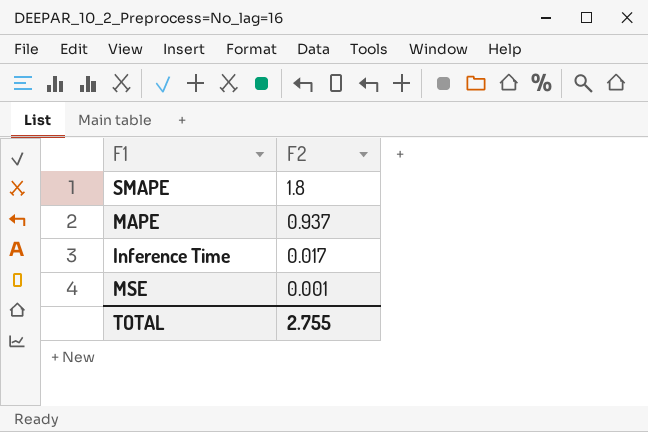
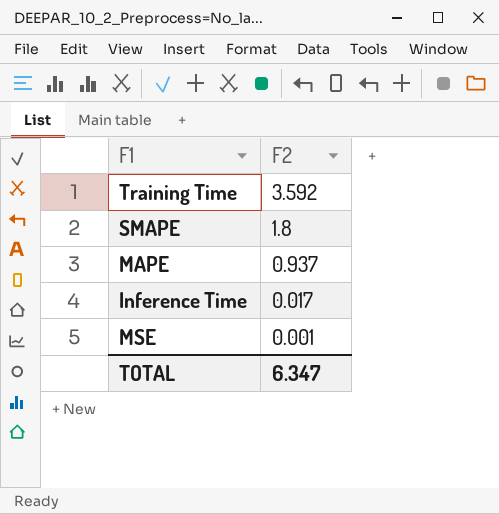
row Training Time: none -> 3.592
TOTAL | F2: 2.755 -> 6.347

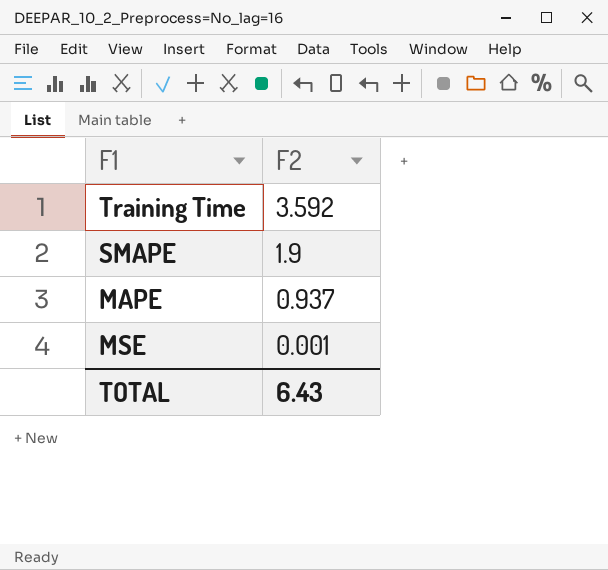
row Inference Time: 0.017 -> none
SMAPE | F2: 1.8 -> 1.9
TOTAL | F2: 6.347 -> 6.43

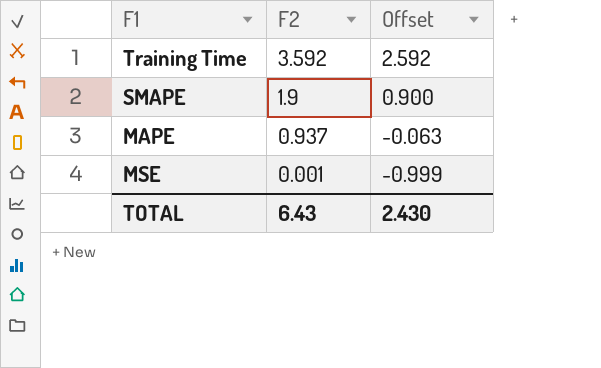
column Offset | formula: none -> [F2] - 1

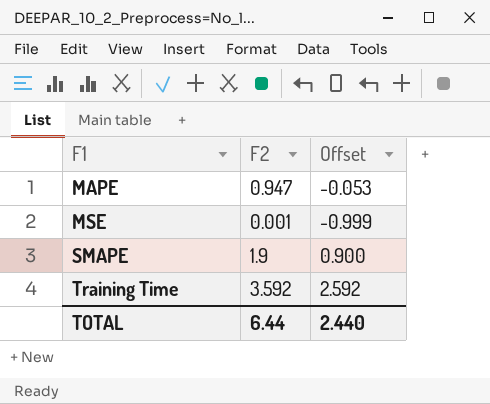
row order: F2 descending -> F1 ascending
MAPE | F2: 0.937 -> 0.947
MAPE | Offset: -0.063 -> -0.053
TOTAL | F2: 6.43 -> 6.44
TOTAL | Offset: 2.430 -> 2.440

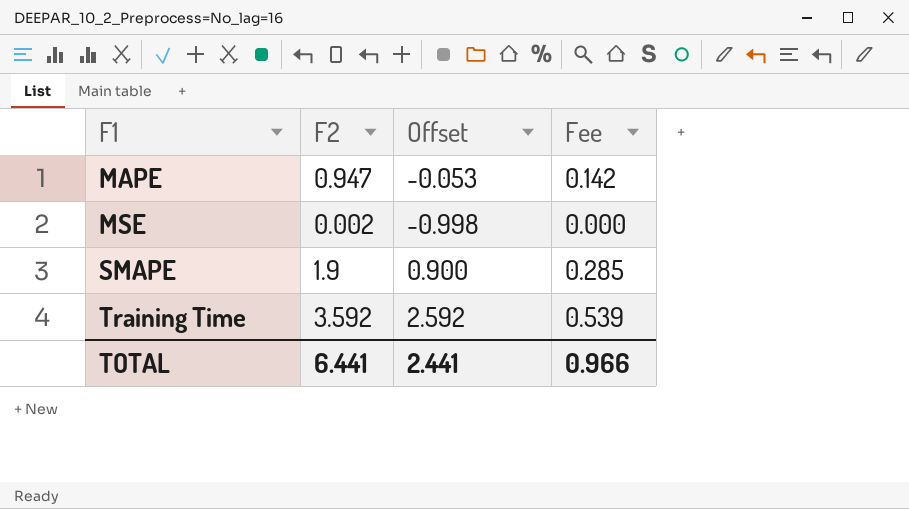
column Fee | formula: none -> [F2] * 0.15
MSE | F2: 0.001 -> 0.002
MSE | Offset: -0.999 -> -0.998
TOTAL | F2: 6.44 -> 6.441
TOTAL | Offset: 2.440 -> 2.441

